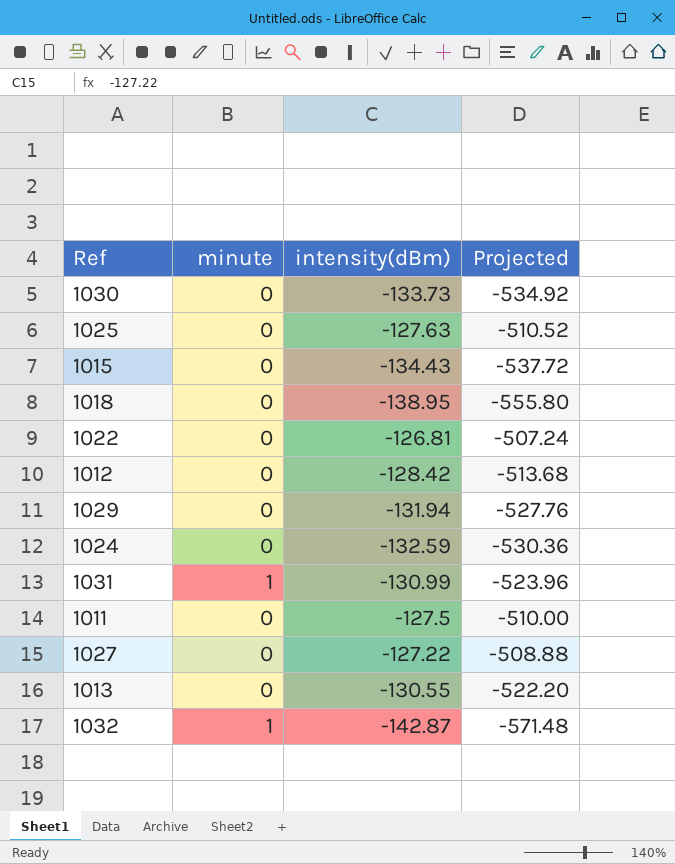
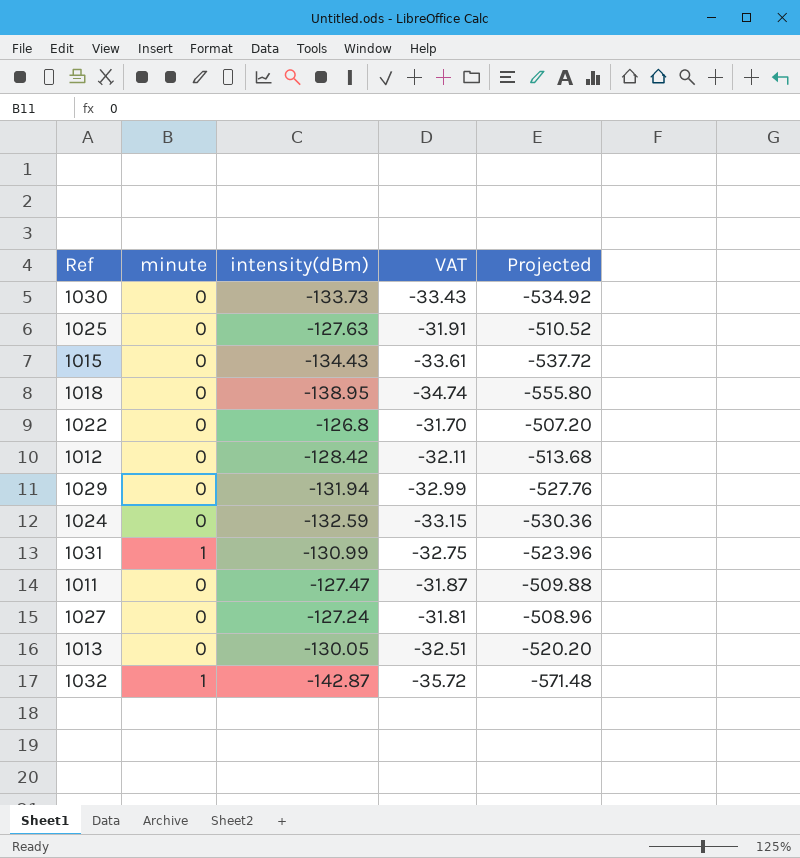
column VAT | formula: none -> [intensity(dBm)] * 0.25
1022 | intensity(dBm): -126.81 -> -126.8
1022 | Projected: -507.24 -> -507.20
1011 | intensity(dBm): -127.5 -> -127.47
1011 | Projected: -510.00 -> -509.88
1027 | intensity(dBm): -127.22 -> -127.24
1027 | Projected: -508.88 -> -508.96
1013 | intensity(dBm): -130.55 -> -130.05
1013 | Projected: -522.20 -> -520.20

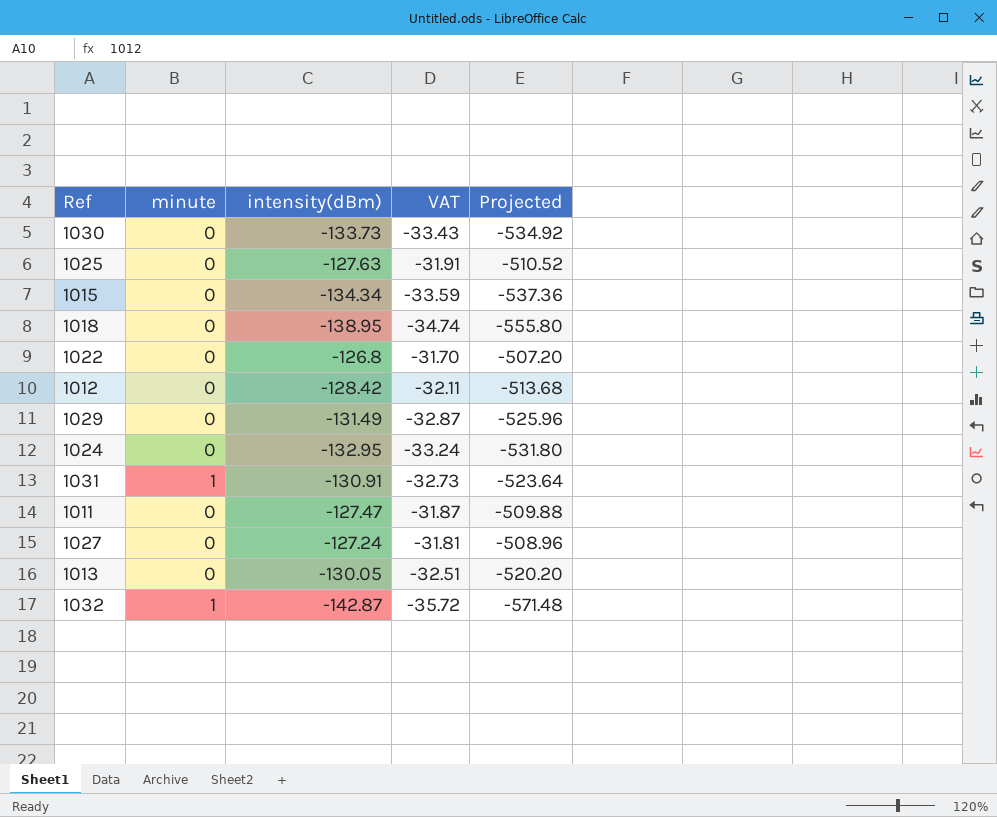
1015 | intensity(dBm): -134.43 -> -134.34
1015 | VAT: -33.61 -> -33.59
1015 | Projected: -537.72 -> -537.36
1029 | intensity(dBm): -131.94 -> -131.49
1029 | VAT: -32.99 -> -32.87
1029 | Projected: -527.76 -> -525.96
1024 | intensity(dBm): -132.59 -> -132.95
1024 | VAT: -33.15 -> -33.24
1024 | Projected: -530.36 -> -531.80
1031 | intensity(dBm): -130.99 -> -130.91
1031 | VAT: -32.75 -> -32.73
1031 | Projected: -523.96 -> -523.64

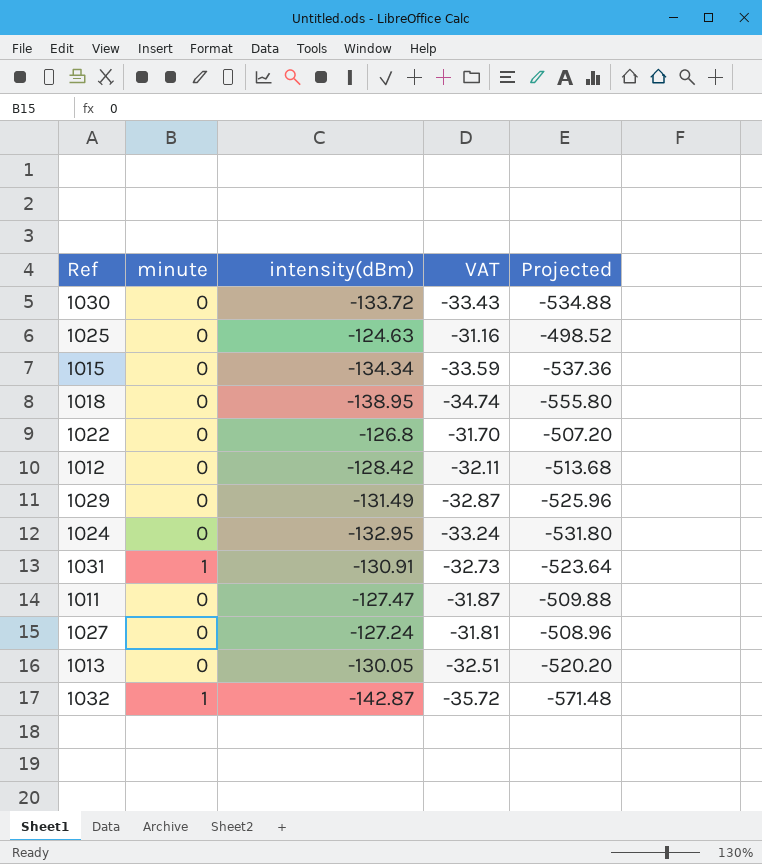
1030 | intensity(dBm): -133.73 -> -133.72
1030 | Projected: -534.92 -> -534.88
1025 | intensity(dBm): -127.63 -> -124.63
1025 | VAT: -31.91 -> -31.16
1025 | Projected: -510.52 -> -498.52

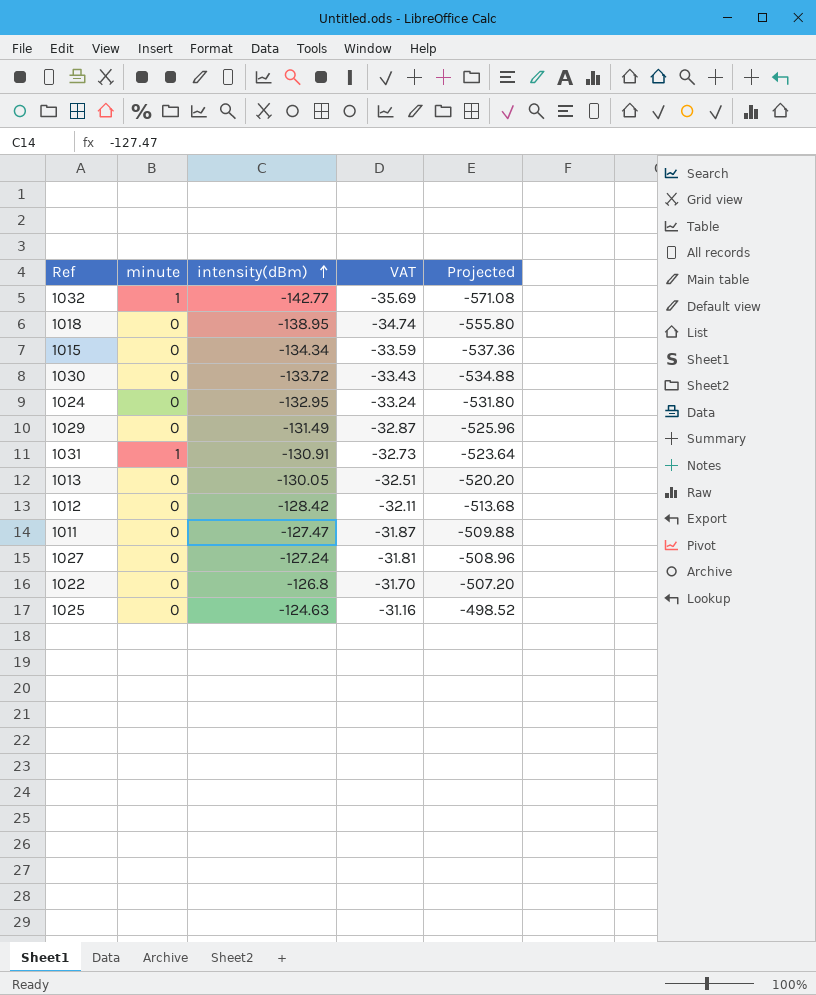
row order: none -> intensity(dBm) ascending
1032 | intensity(dBm): -142.87 -> -142.77
1032 | VAT: -35.72 -> -35.69
1032 | Projected: -571.48 -> -571.08

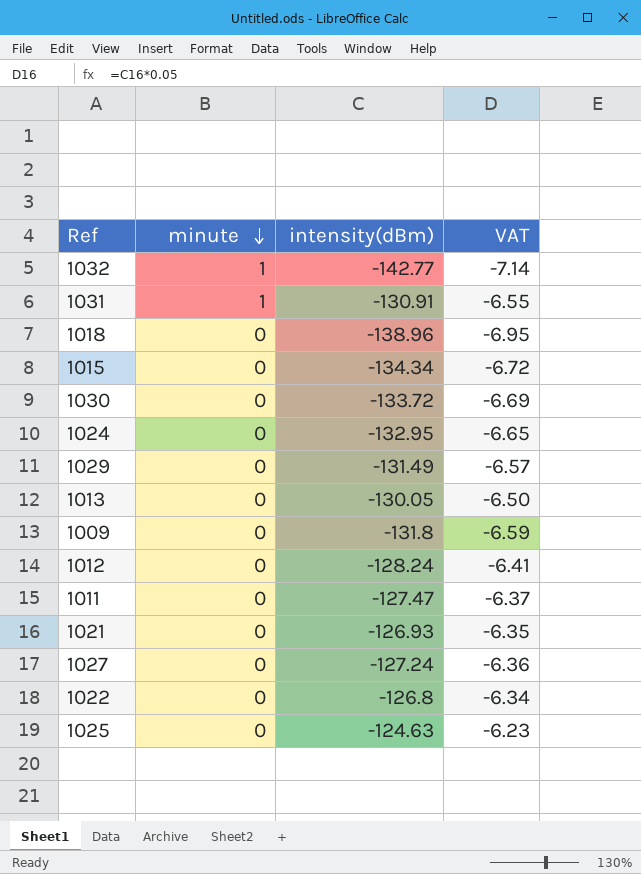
row order: intensity(dBm) ascending -> minute descending
column Projected | formula: [intensity(dBm)] * 4 -> none
column VAT | formula: [intensity(dBm)] * 0.25 -> [intensity(dBm)] * 0.05
1018 | intensity(dBm): -138.95 -> -138.96
row 1009: none -> 0 | -131.8 | -6.59
1012 | intensity(dBm): -128.42 -> -128.24
row 1021: none -> 0 | -126.93 | -6.35

